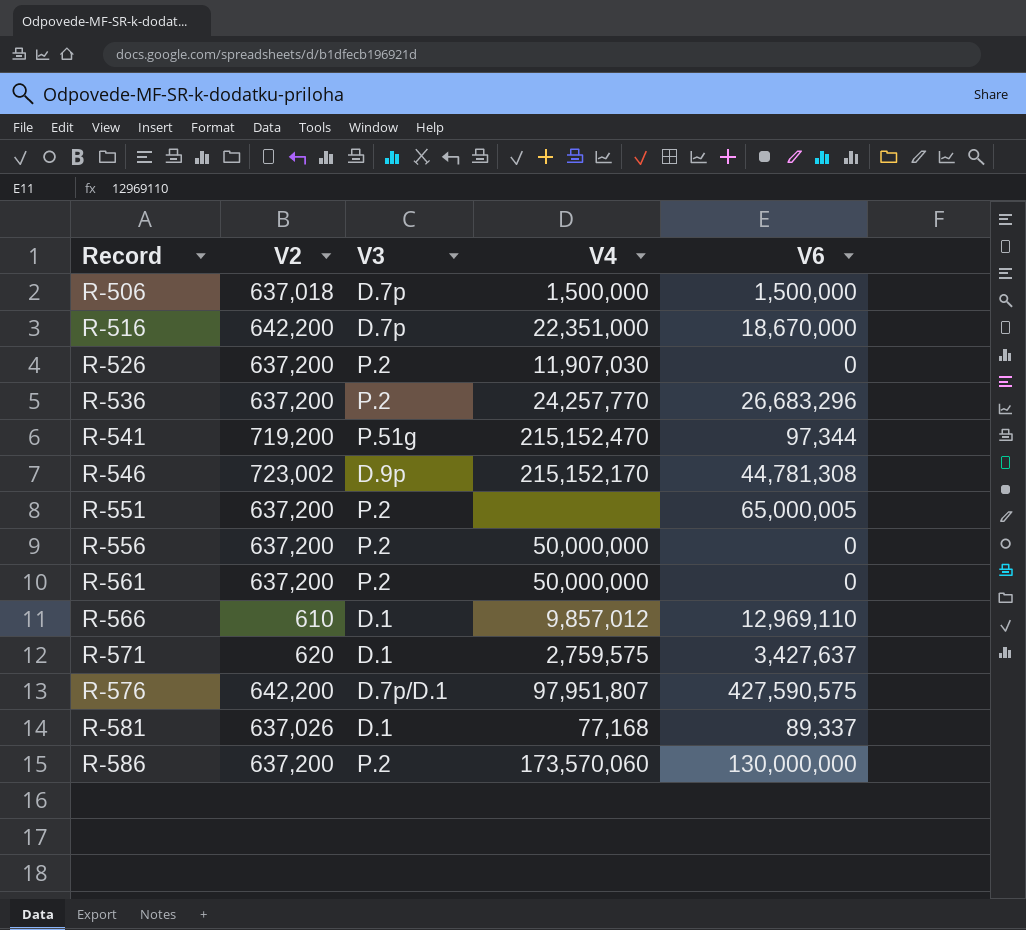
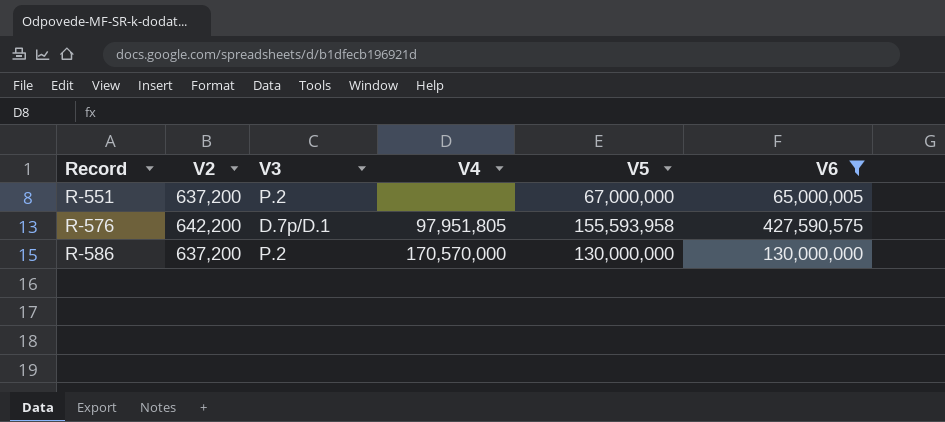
filter: none -> V6 >= 65,000,005
column V5 | position: none -> 5
R-576 | V4: 97,951,807 -> 97,951,805
R-586 | V4: 173,570,060 -> 170,570,000

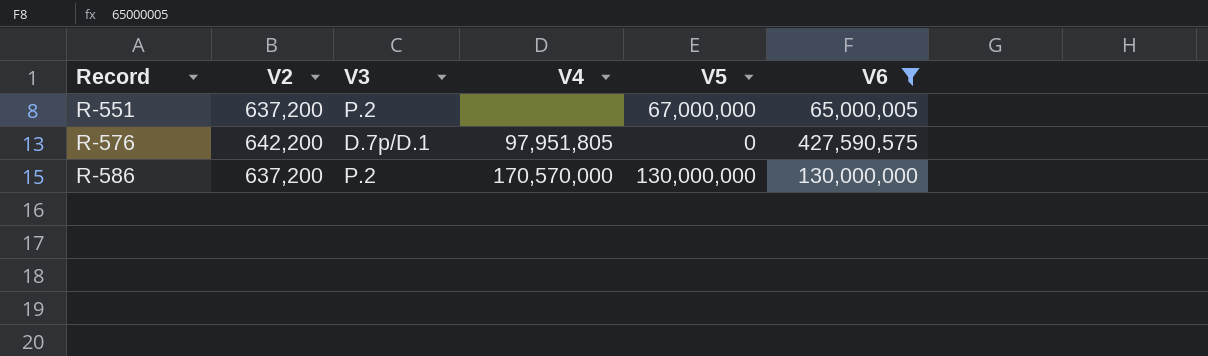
R-576 | V5: 155,593,958 -> 0

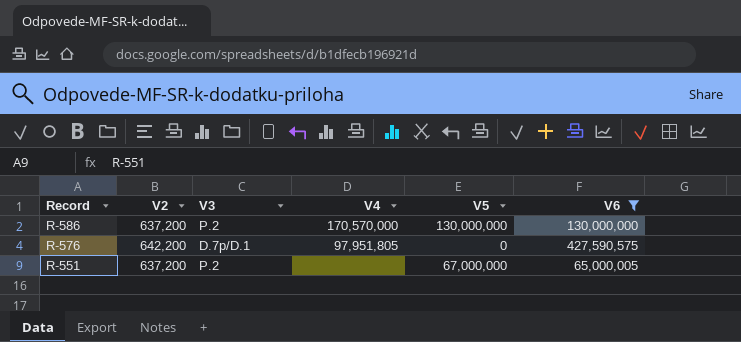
row order: Record ascending -> Record descending

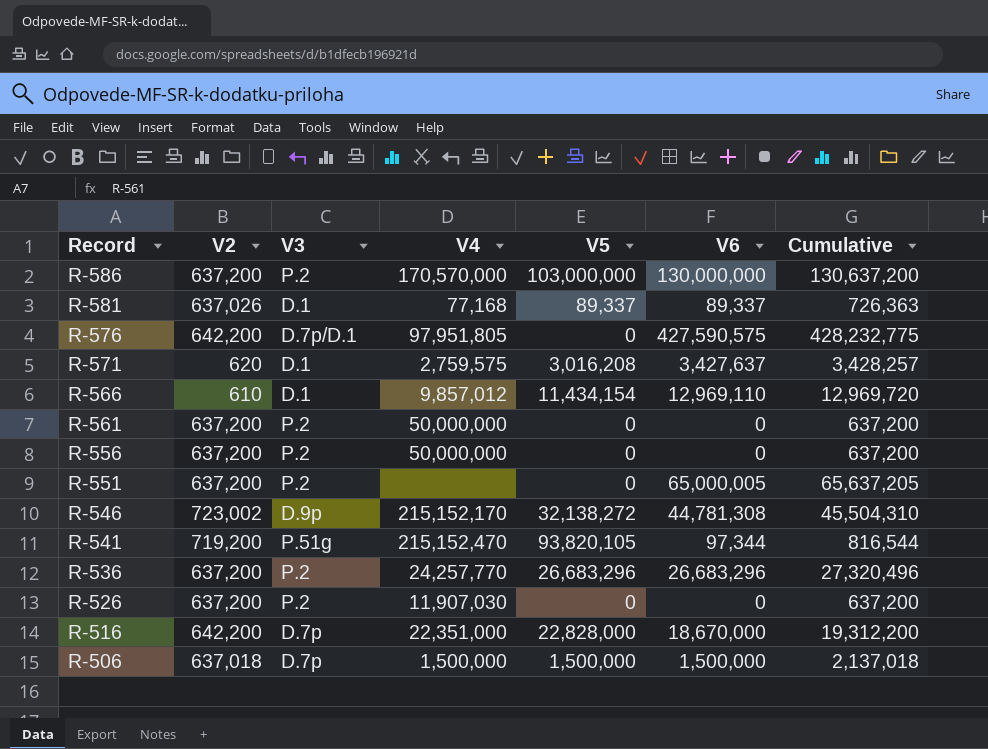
filter: V6 >= 65,000,005 -> none
column Cumulative | formula: none -> [V2] + [V6]
R-586 | V5: 130,000,000 -> 103,000,000
R-551 | V5: 67,000,000 -> 0

